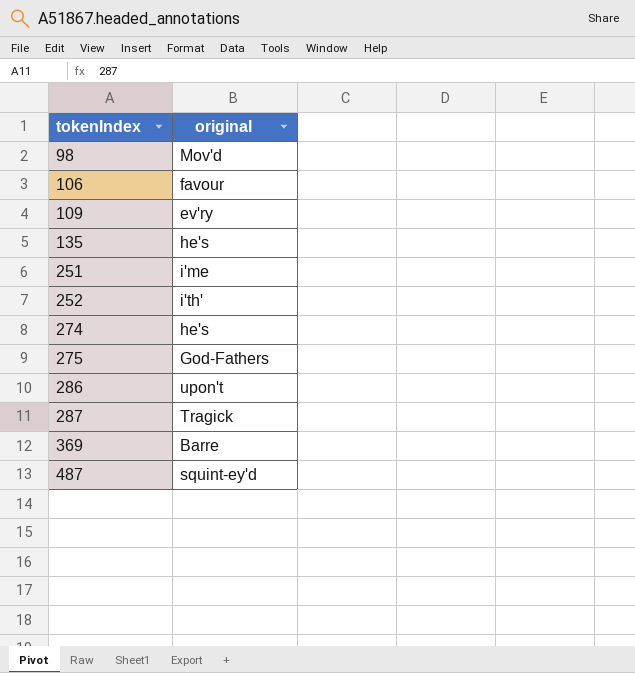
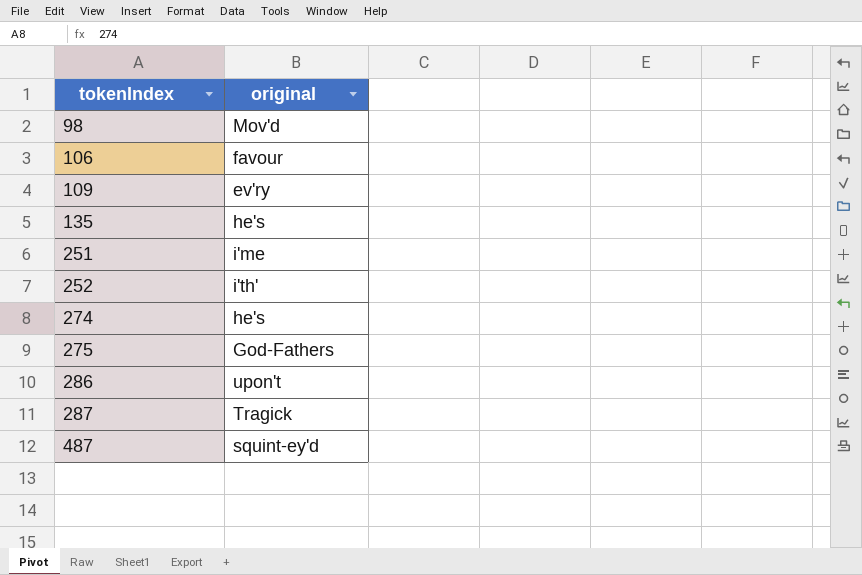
row 369: Barre -> none

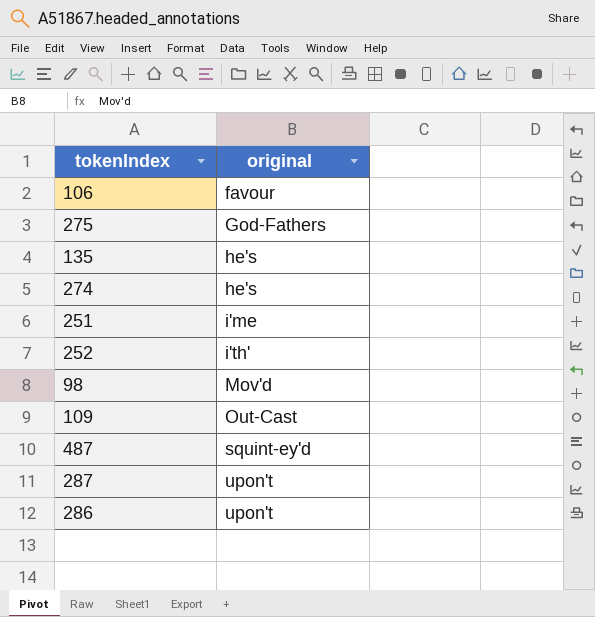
row order: tokenIndex ascending -> original ascending
109 | original: ev'ry -> Out-Cast
287 | original: Tragick -> upon't

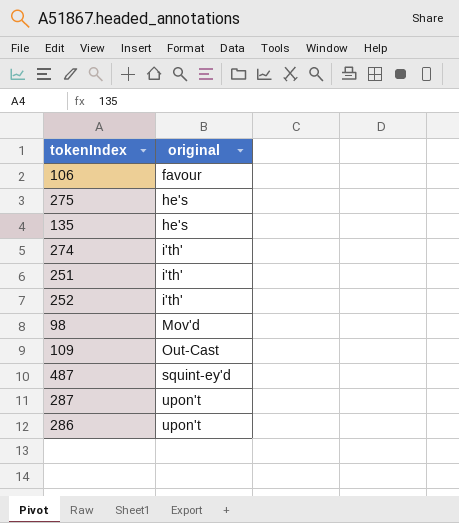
275 | original: God-Fathers -> he's
274 | original: he's -> i'th'
251 | original: i'me -> i'th'

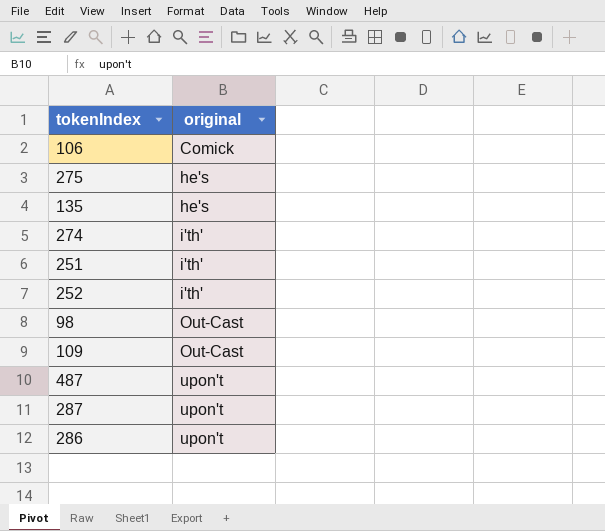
106 | original: favour -> Comick
98 | original: Mov'd -> Out-Cast
487 | original: squint-ey'd -> upon't

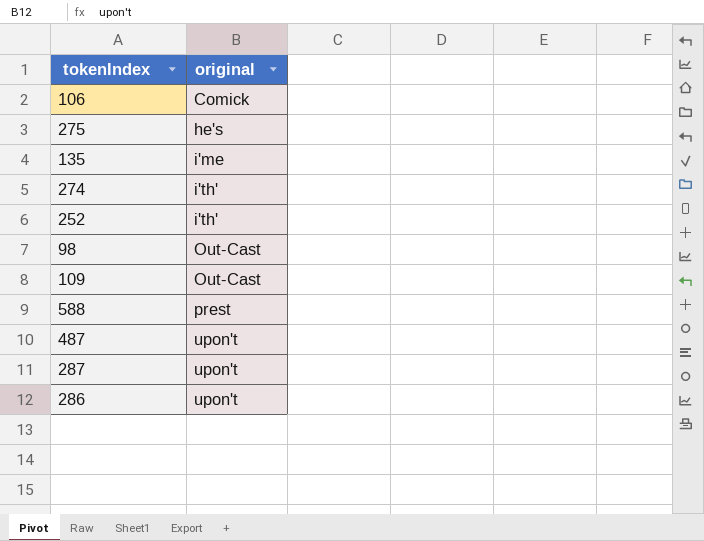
row 251: i'th' -> none
135 | original: he's -> i'me
row 588: none -> prest

